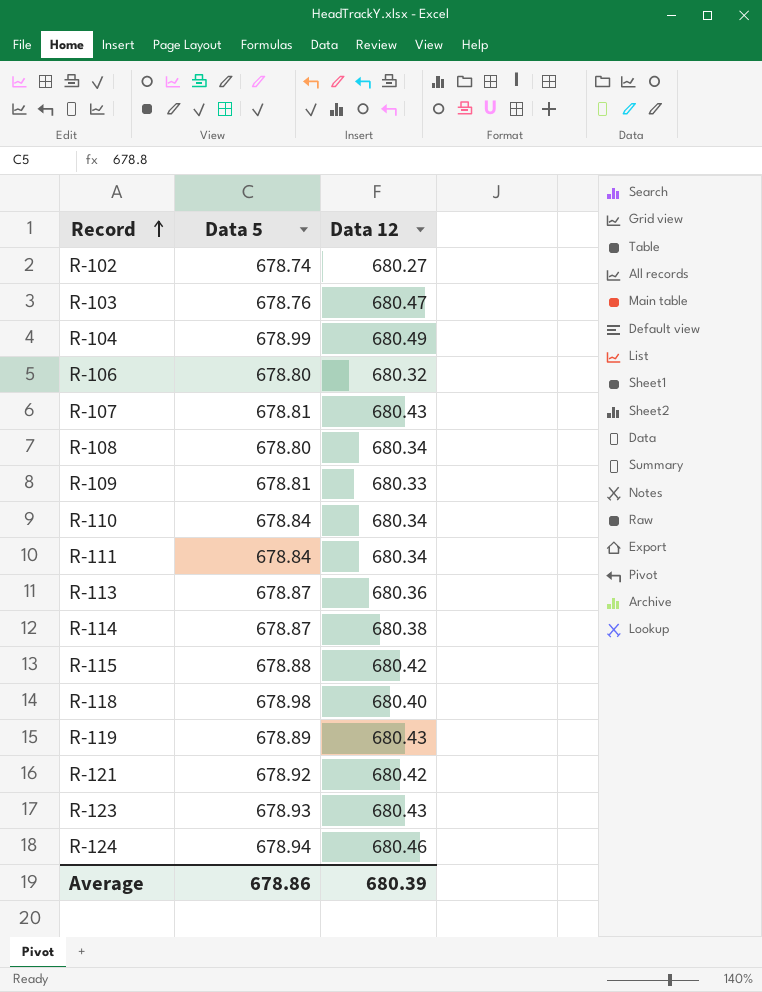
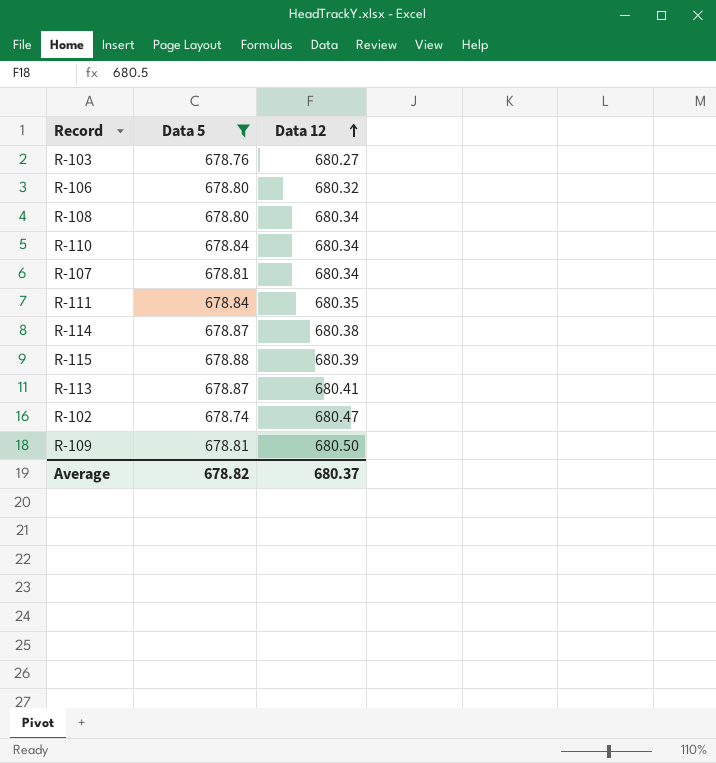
filter: none -> Data 5 <= 678.88
row order: Record ascending -> Data 12 ascending
R-103 | Data 12: 680.47 -> 680.27
R-107 | Data 12: 680.43 -> 680.34
R-111 | Data 12: 680.34 -> 680.35
R-115 | Data 12: 680.42 -> 680.39
R-113 | Data 12: 680.36 -> 680.41
R-102 | Data 12: 680.27 -> 680.47
R-109 | Data 12: 680.33 -> 680.50
Average | Data 5: 678.86 -> 678.82
Average | Data 12: 680.39 -> 680.37

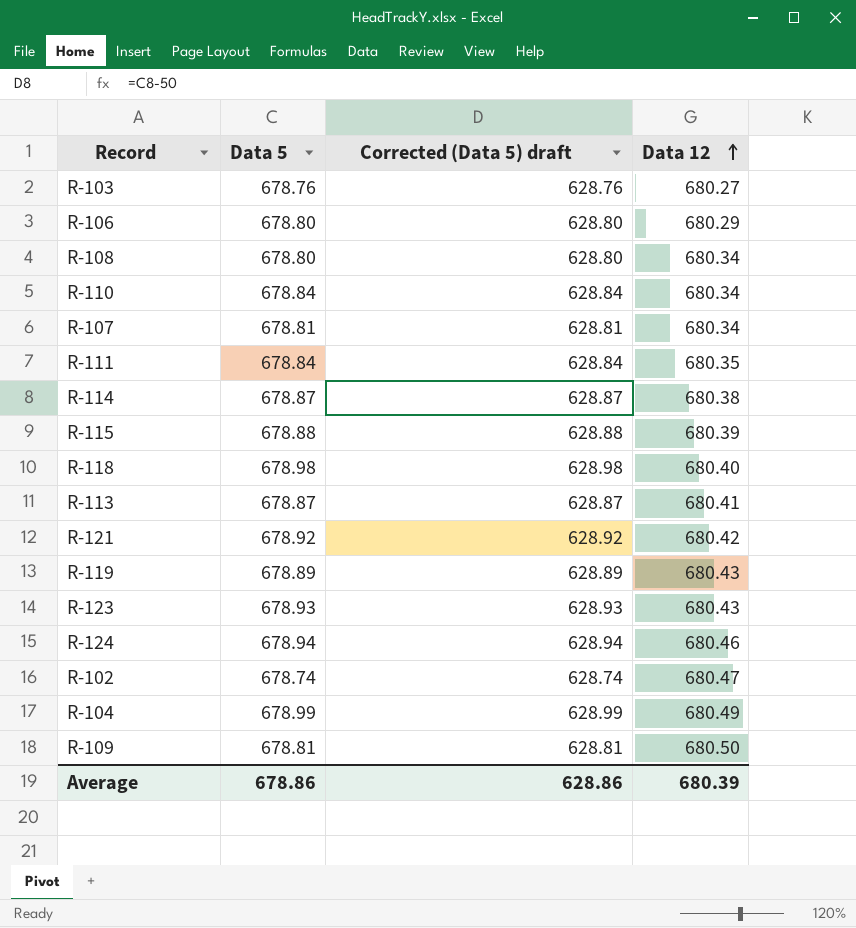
filter: Data 5 <= 678.88 -> none
column Corrected (Data 5) draft | formula: none -> [Data 5] - 50
R-106 | Data 12: 680.32 -> 680.29
Average | Data 5: 678.82 -> 678.86
Average | Data 12: 680.37 -> 680.39

